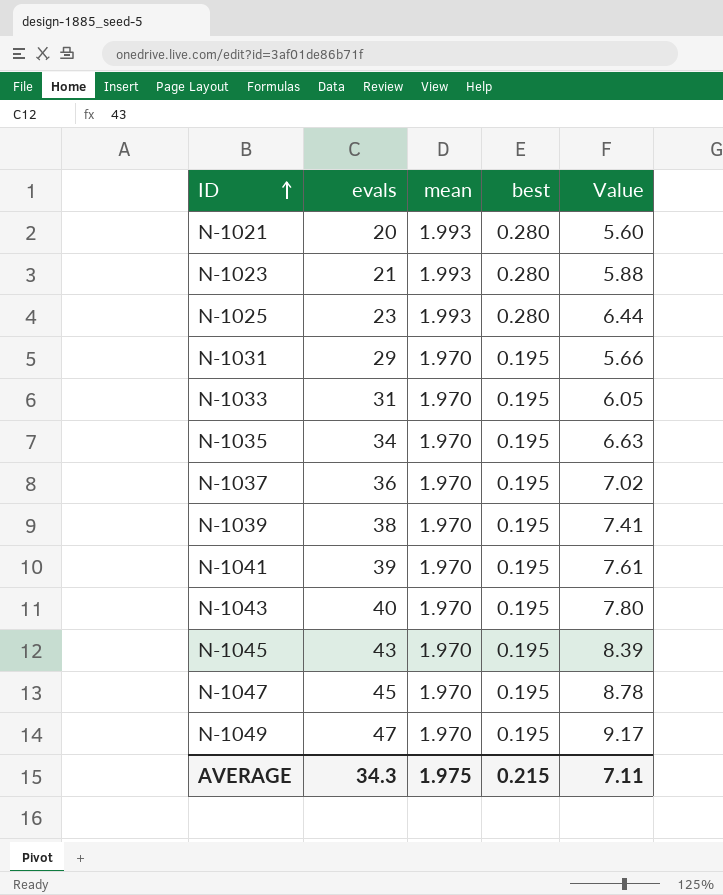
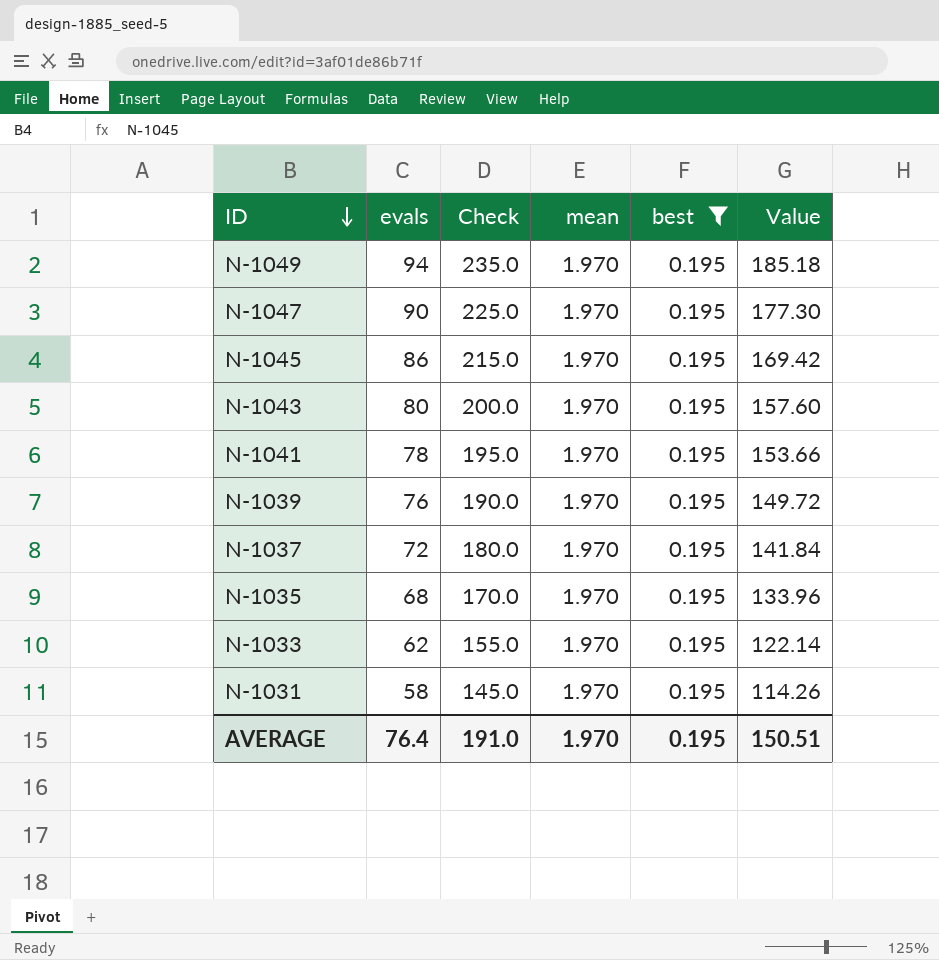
filter: none -> best = 0.195
row order: ID ascending -> ID descending
column Check | formula: none -> [evals] * 2.5
column Value | formula: [evals] * [best] -> [evals] * [mean]
N-1049 | evals: 47 -> 94
N-1047 | evals: 45 -> 90
N-1045 | evals: 43 -> 86
N-1043 | evals: 40 -> 80
N-1041 | evals: 39 -> 78
N-1039 | evals: 38 -> 76
N-1037 | evals: 36 -> 72
N-1035 | evals: 34 -> 68
N-1033 | evals: 31 -> 62
N-1031 | evals: 29 -> 58
AVERAGE | evals: 34.3 -> 76.4
AVERAGE | mean: 1.975 -> 1.970
AVERAGE | best: 0.215 -> 0.195
AVERAGE | Value: 7.11 -> 150.51

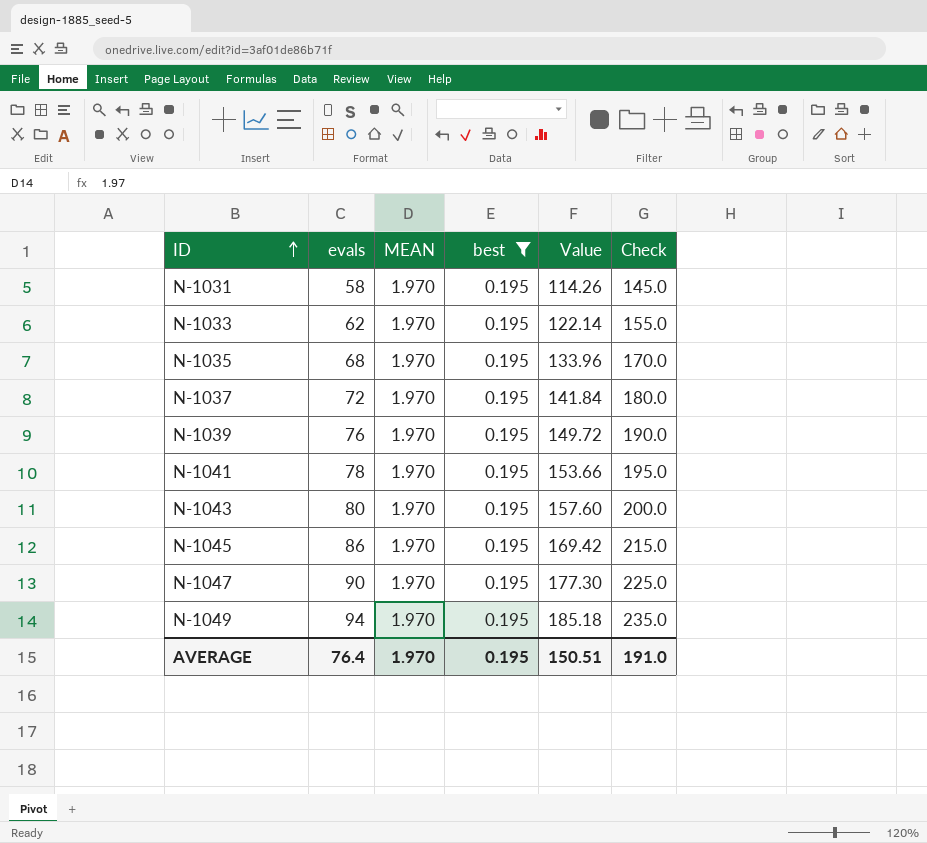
row order: ID descending -> ID ascending
column name: mean -> MEAN
column Check | position: 3 -> 6

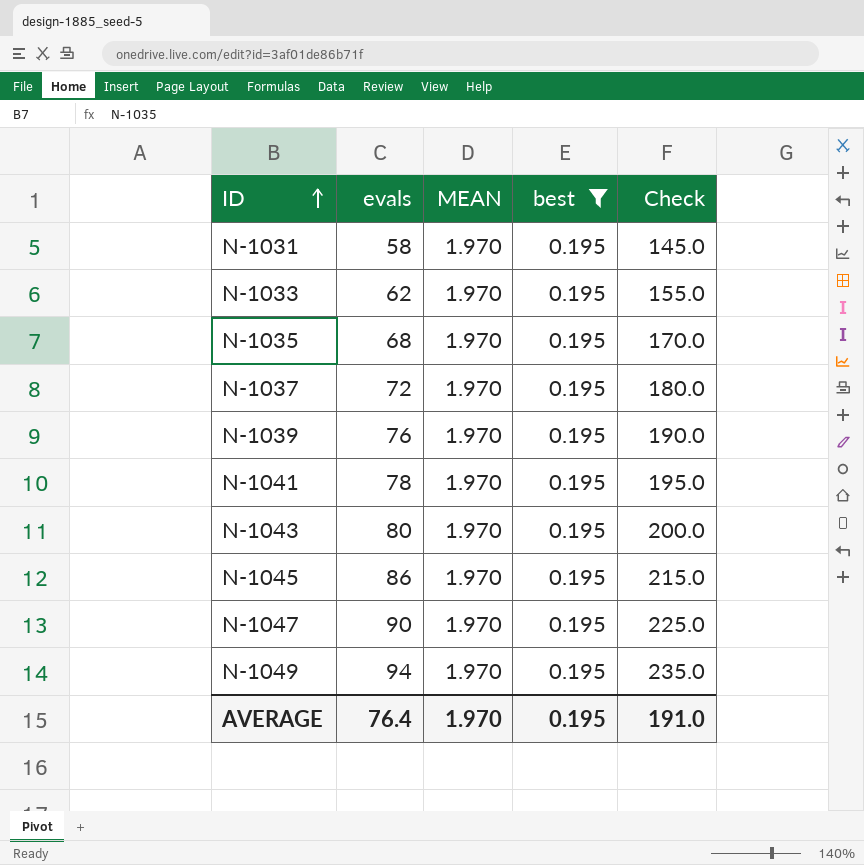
column Value | formula: [evals] * [MEAN] -> none

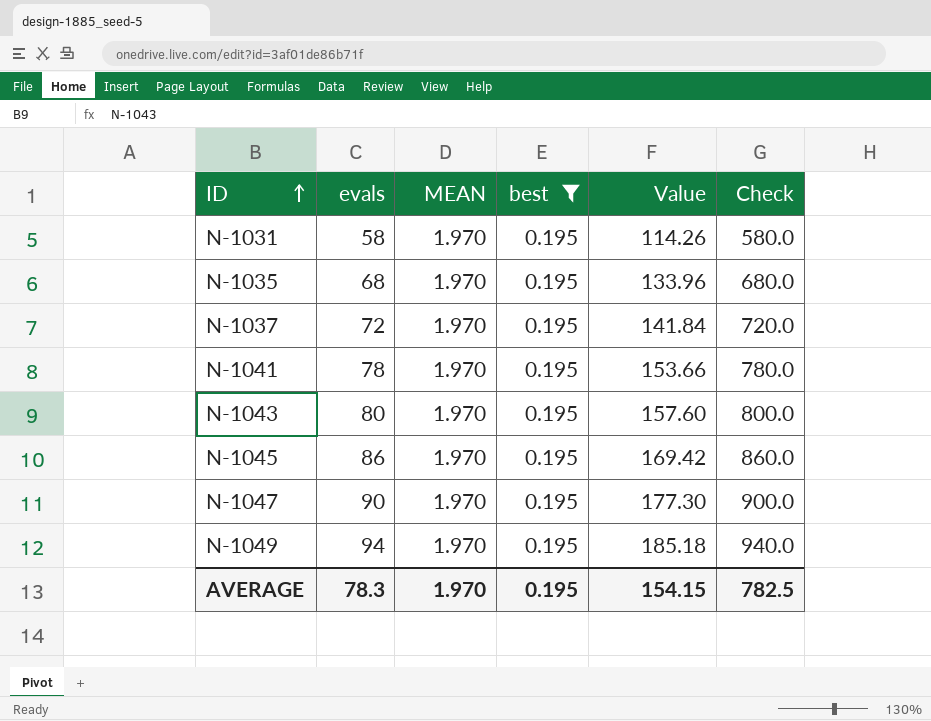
column Value | formula: none -> [evals] * [MEAN]
column Check | formula: [evals] * 2.5 -> [evals] * 10
row N-1033: 62 | 1.970 | 0.195 | 155.0 -> none
row N-1039: 76 | 1.970 | 0.195 | 190.0 -> none
AVERAGE | evals: 76.4 -> 78.3
AVERAGE | Check: 191.0 -> 782.5

